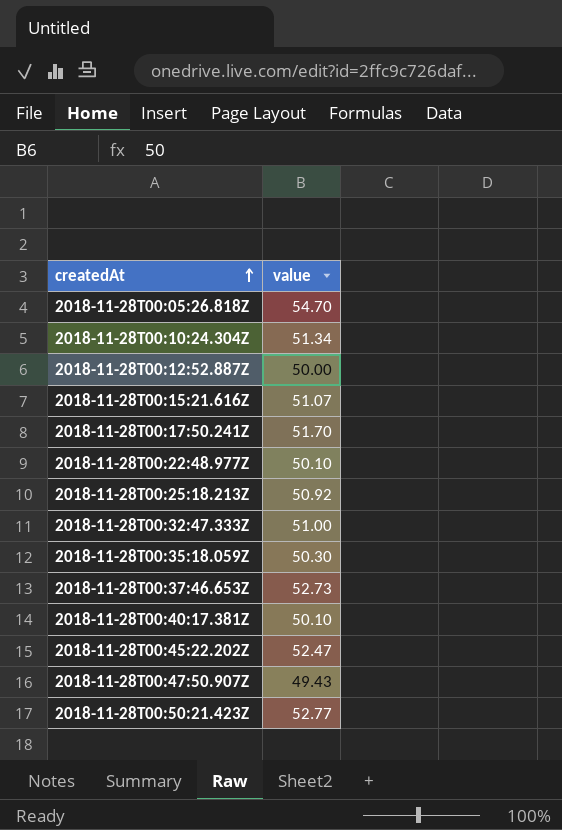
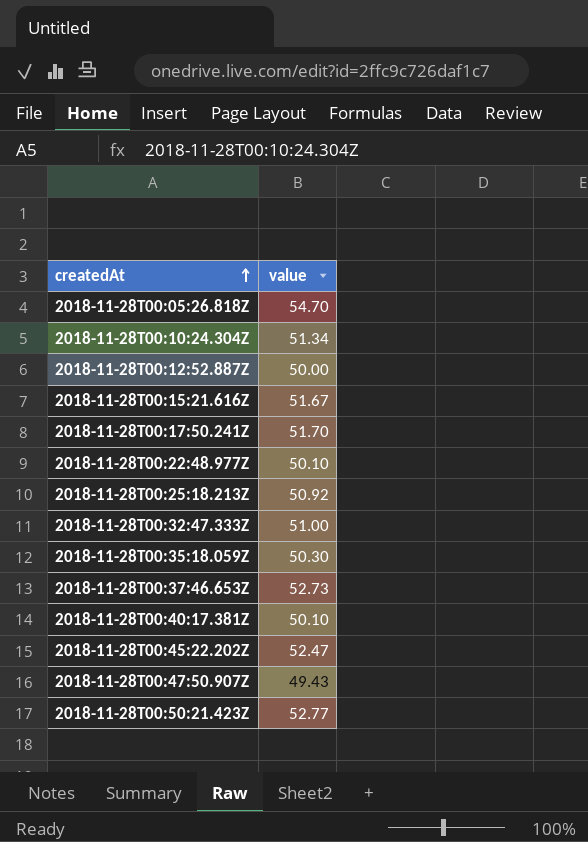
2018-11-28T00:15:21.616Z | value: 51.07 -> 51.67

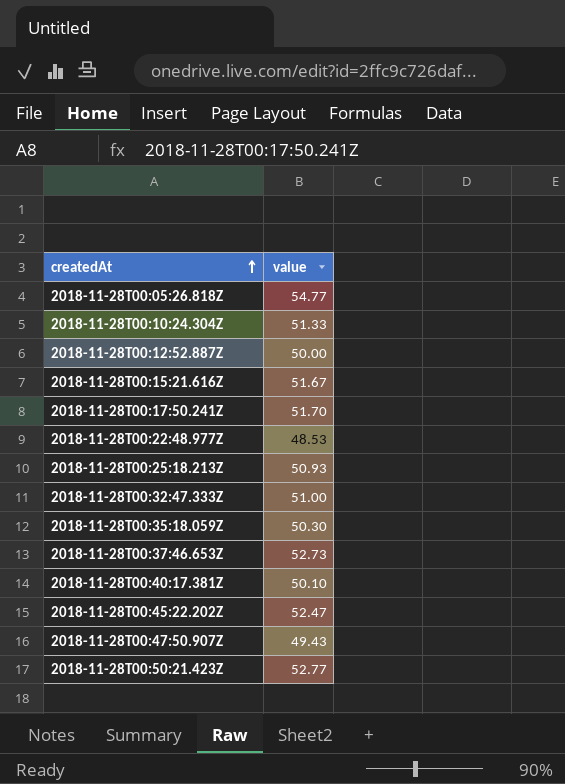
2018-11-28T00:05:26.818Z | value: 54.70 -> 54.77
2018-11-28T00:10:24.304Z | value: 51.34 -> 51.33
2018-11-28T00:22:48.977Z | value: 50.10 -> 48.53
2018-11-28T00:25:18.213Z | value: 50.92 -> 50.93

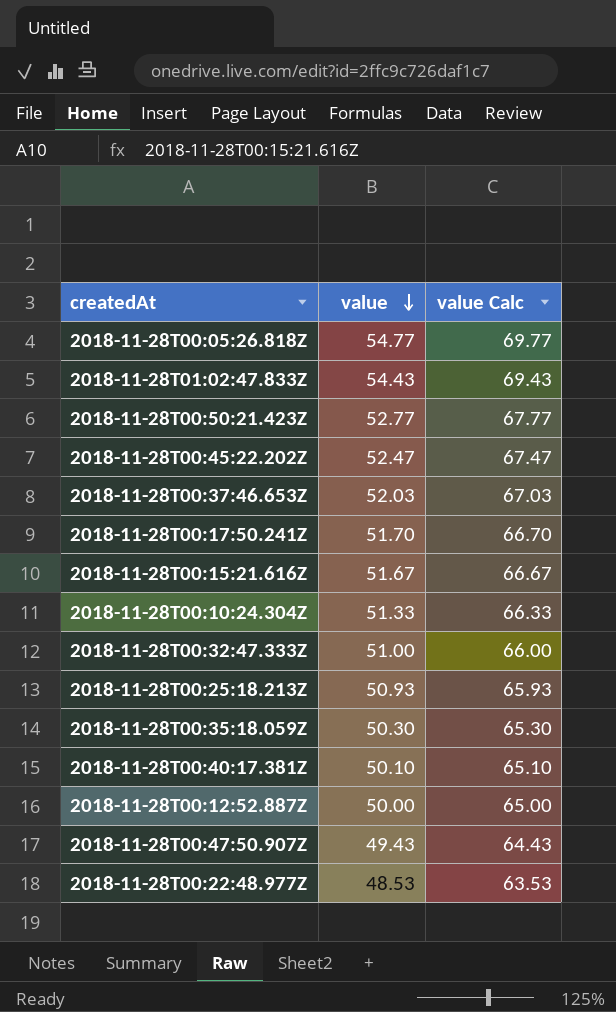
row order: createdAt ascending -> value descending
column value Calc | formula: none -> [value] + 15
row 2018-11-28T01:02:47.833Z: none -> 54.43 | 69.43
2018-11-28T00:37:46.653Z | value: 52.73 -> 52.03

